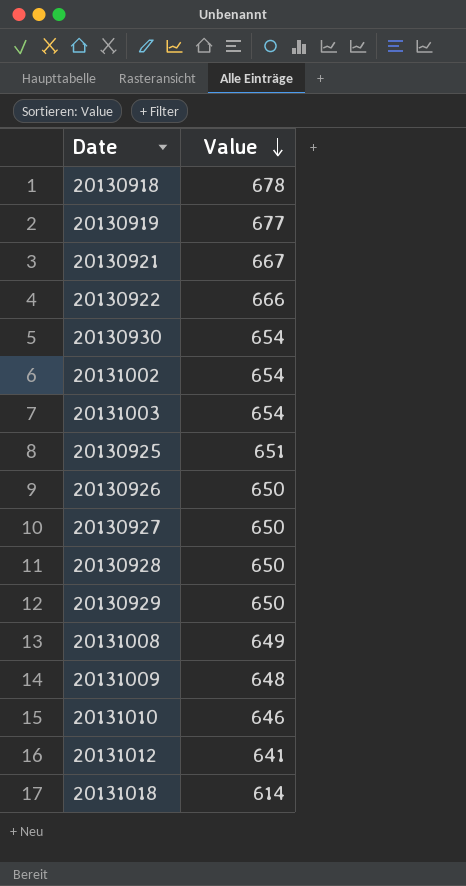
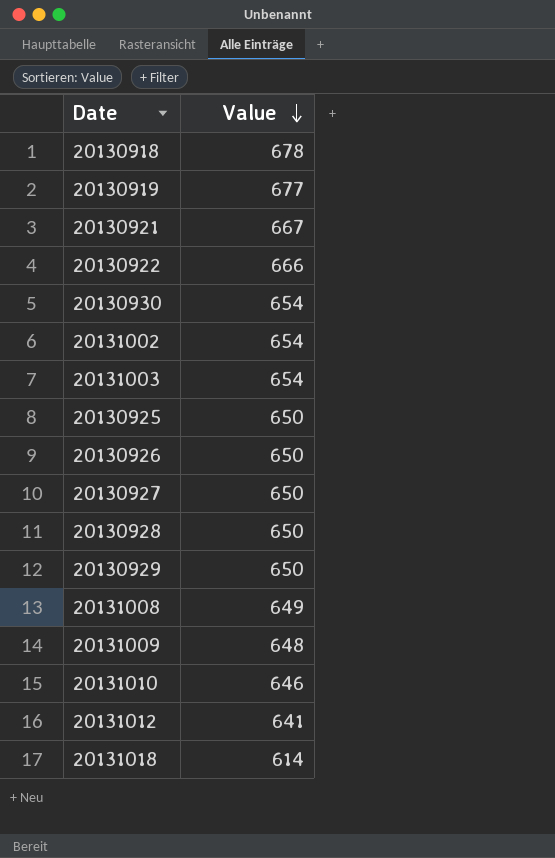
20130925 | Value: 651 -> 650

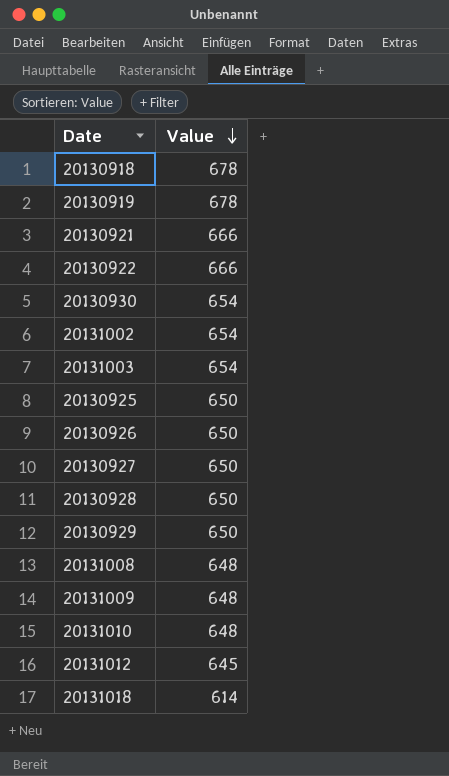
20130919 | Value: 677 -> 678
20130921 | Value: 667 -> 666
20131008 | Value: 649 -> 648
20131010 | Value: 646 -> 648
20131012 | Value: 641 -> 645

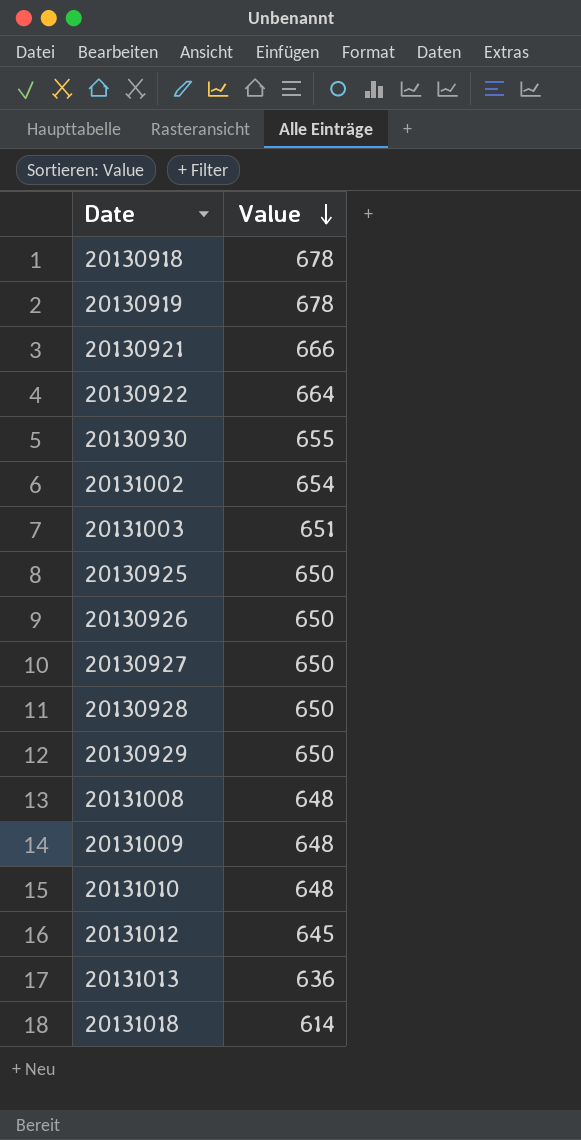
20130922 | Value: 666 -> 664
20130930 | Value: 654 -> 655
20131003 | Value: 654 -> 651
row 20131013: none -> 636

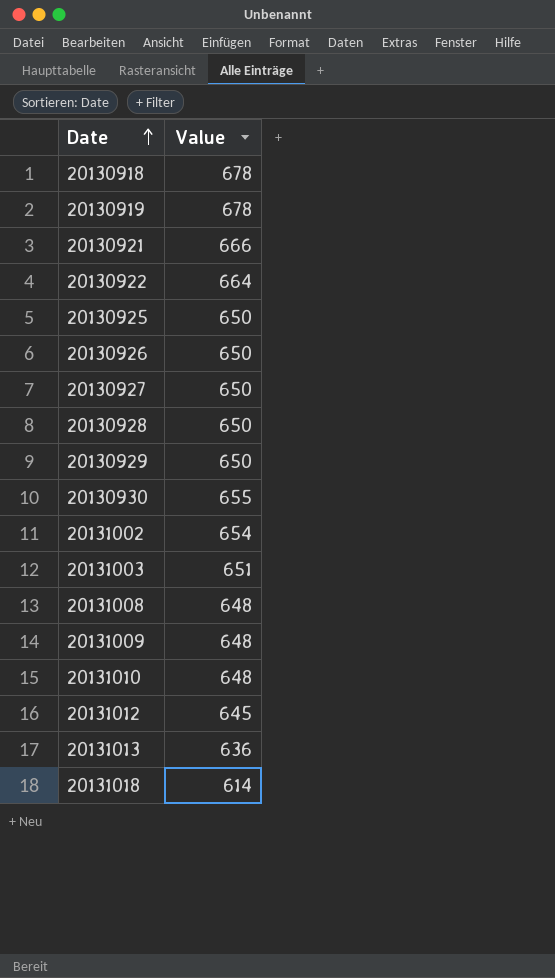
row order: Value descending -> Date ascending

